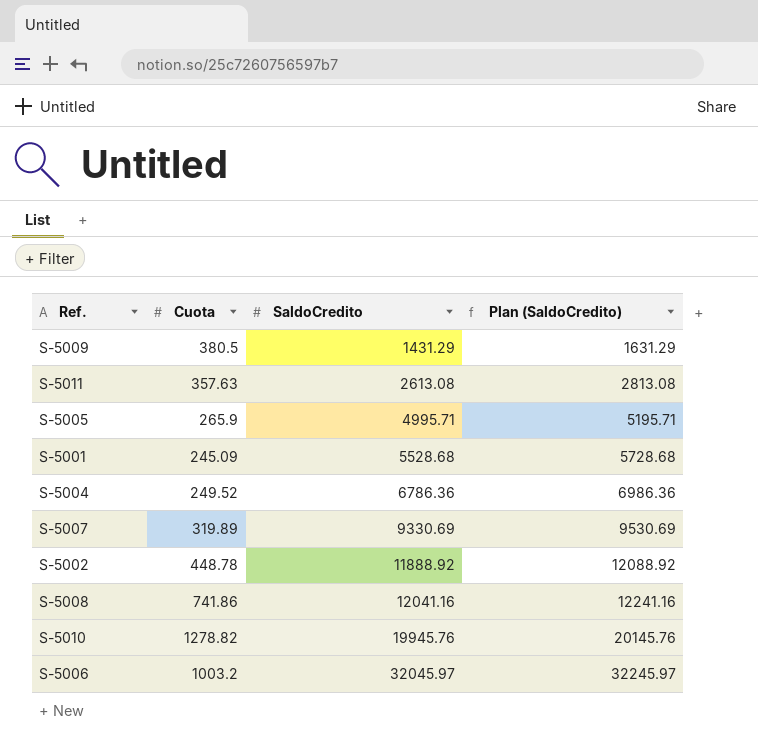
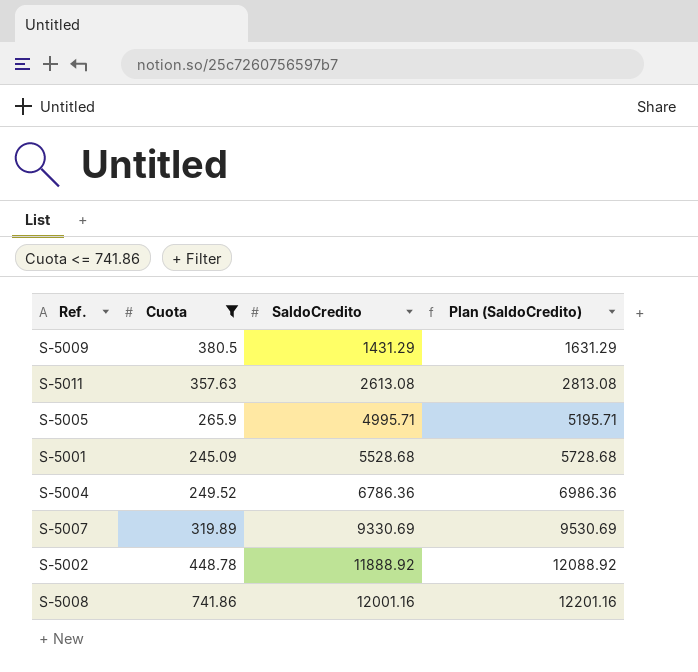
filter: none -> Cuota <= 741.86
S-5008 | SaldoCredito: 12041.16 -> 12001.16
S-5008 | Plan (SaldoCredito): 12241.16 -> 12201.16

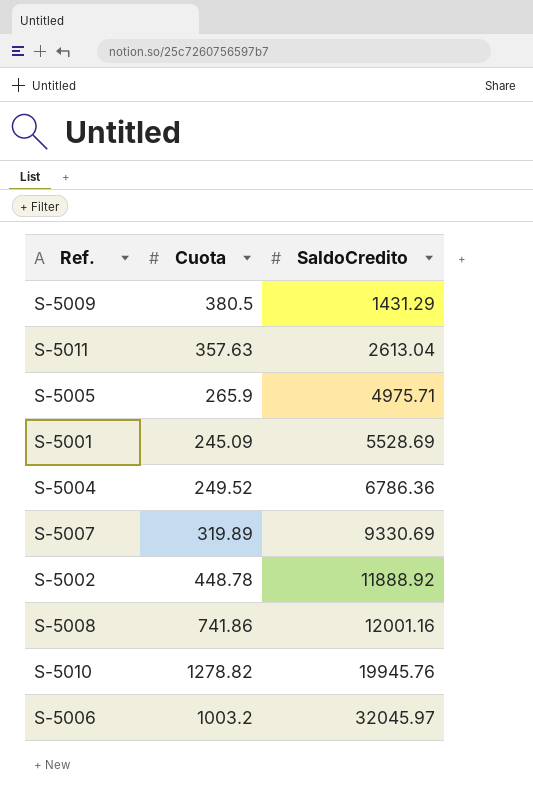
filter: Cuota <= 741.86 -> none
column Plan (SaldoCredito) | formula: [SaldoCredito] + 200 -> none
S-5011 | SaldoCredito: 2613.08 -> 2613.04
S-5005 | SaldoCredito: 4995.71 -> 4975.71
S-5001 | SaldoCredito: 5528.68 -> 5528.69

